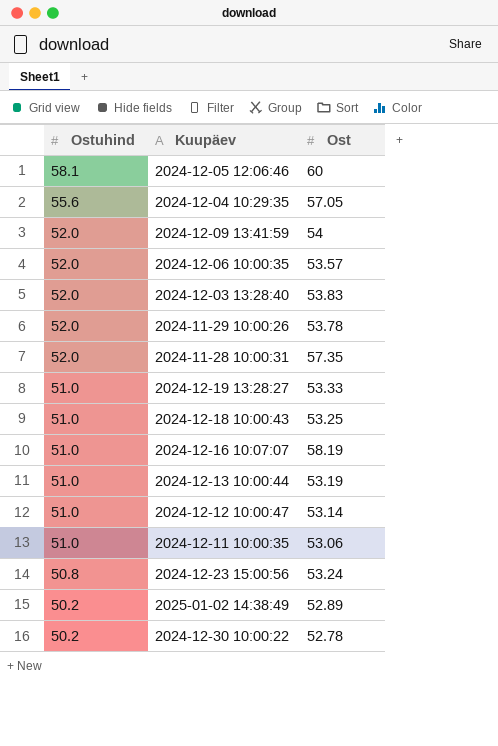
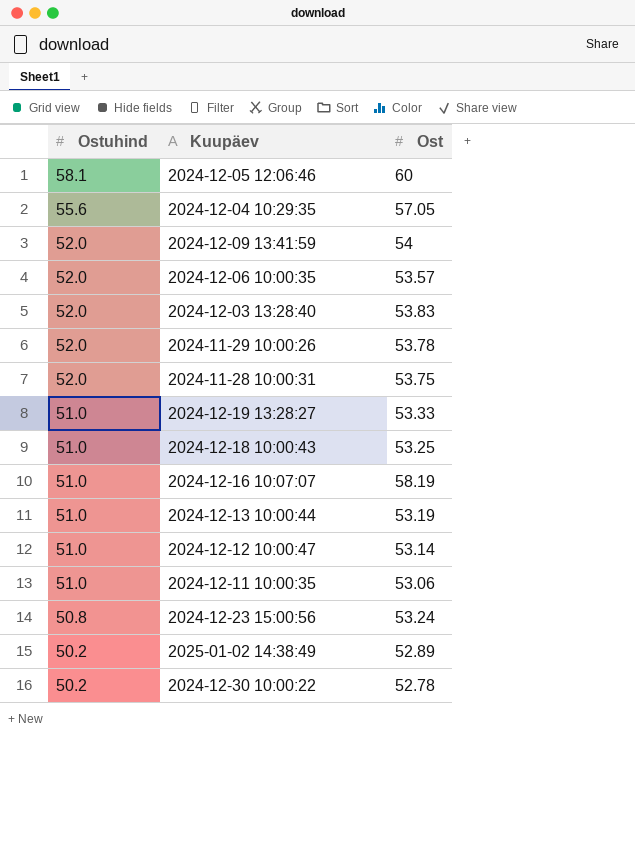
2024-11-28 10:00:31 | Ost: 57.35 -> 53.75

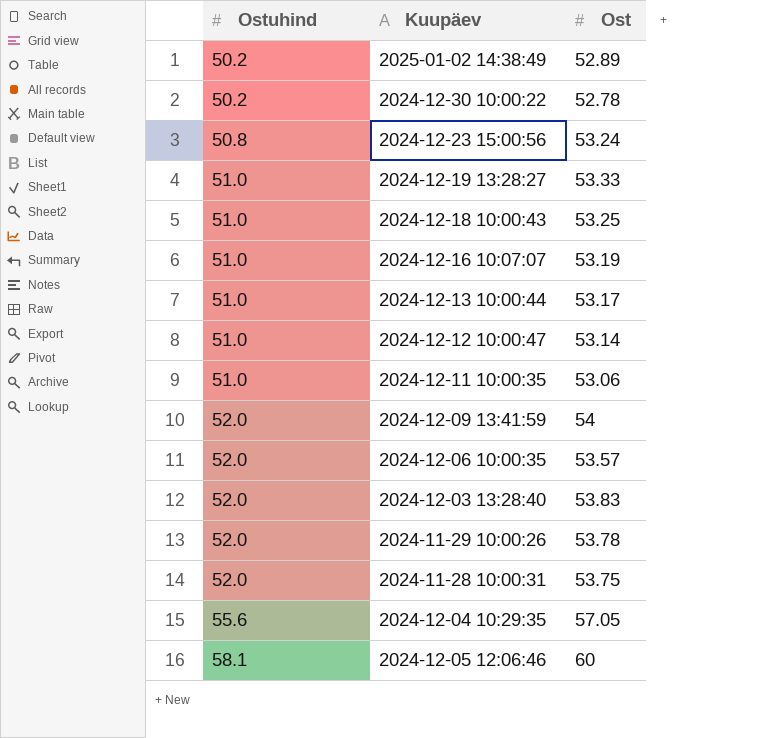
row order: Ostuhind descending -> Ostuhind ascending
2024-12-16 10:07:07 | Ost: 58.19 -> 53.19
2024-12-13 10:00:44 | Ost: 53.19 -> 53.17

